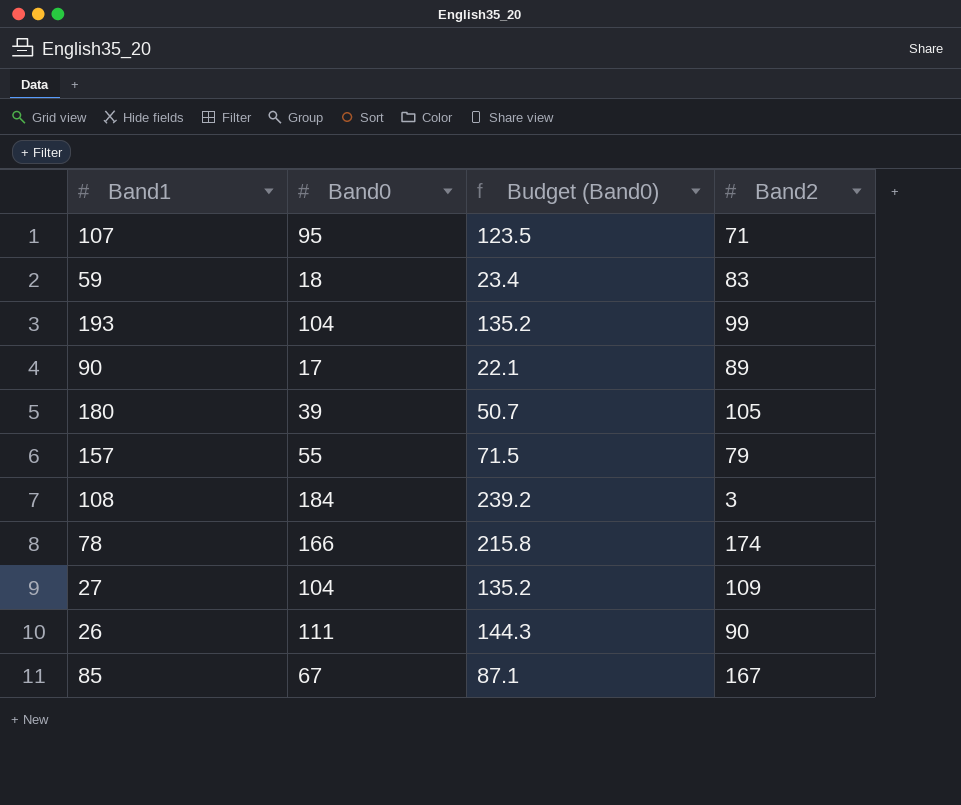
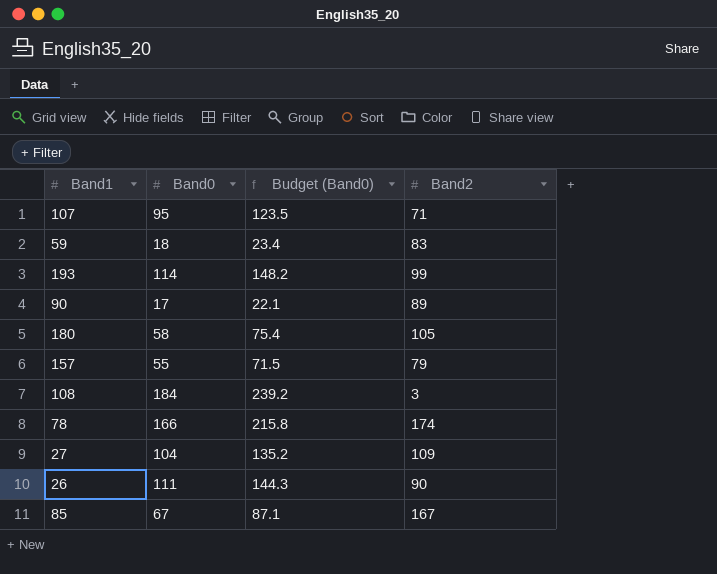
193 | Band0: 104 -> 114
193 | Budget (Band0): 135.2 -> 148.2
180 | Band0: 39 -> 58
180 | Budget (Band0): 50.7 -> 75.4

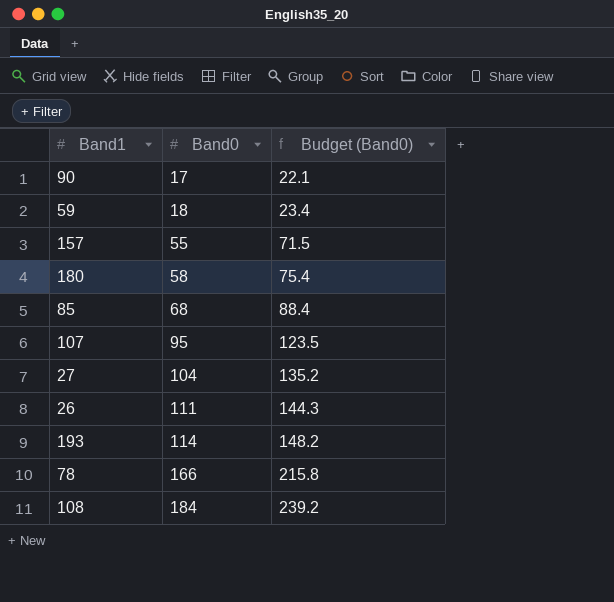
row order: none -> Band0 ascending
column Band2 | position: 4 -> none
85 | Band0: 67 -> 68
85 | Budget (Band0): 87.1 -> 88.4

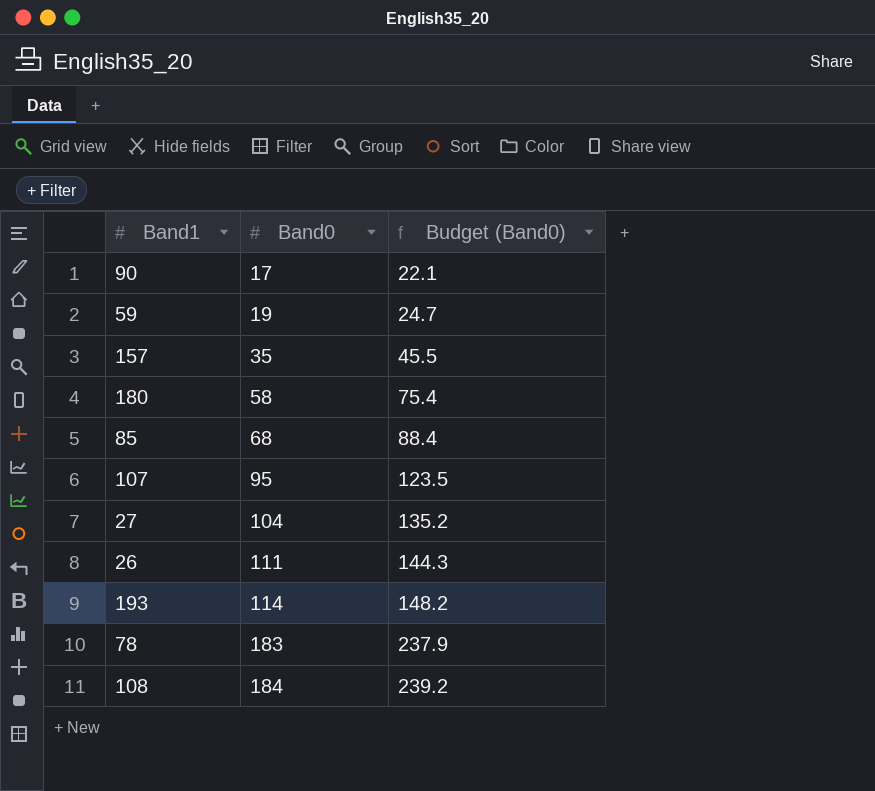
59 | Band0: 18 -> 19
59 | Budget (Band0): 23.4 -> 24.7
157 | Band0: 55 -> 35
157 | Budget (Band0): 71.5 -> 45.5
78 | Band0: 166 -> 183
78 | Budget (Band0): 215.8 -> 237.9

